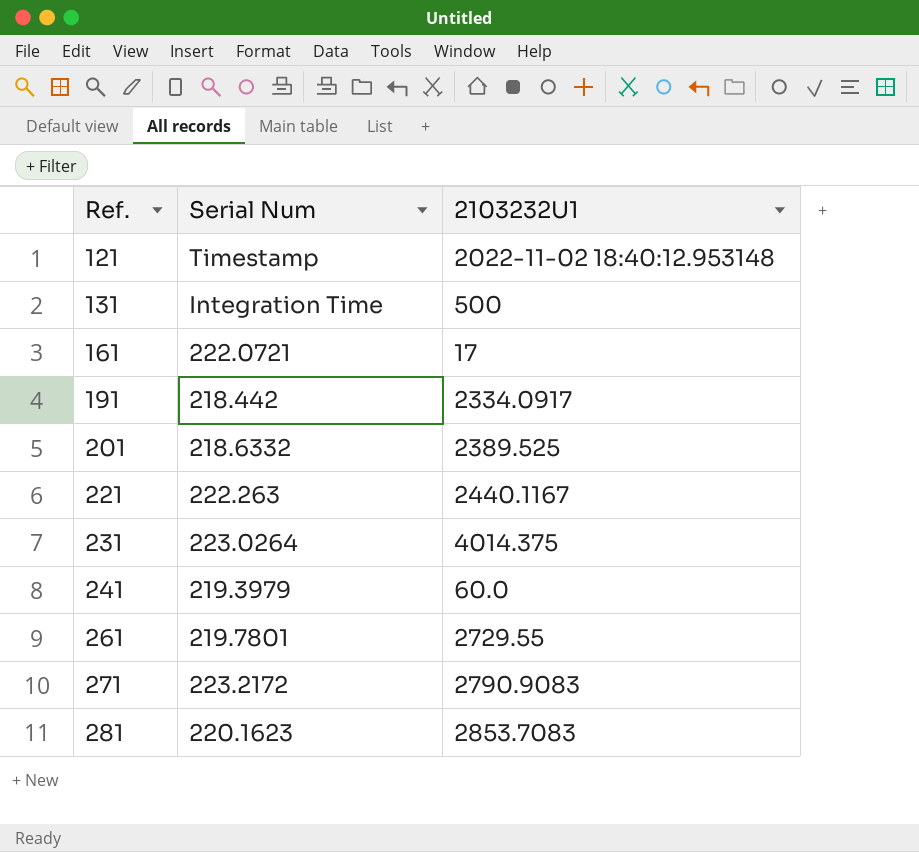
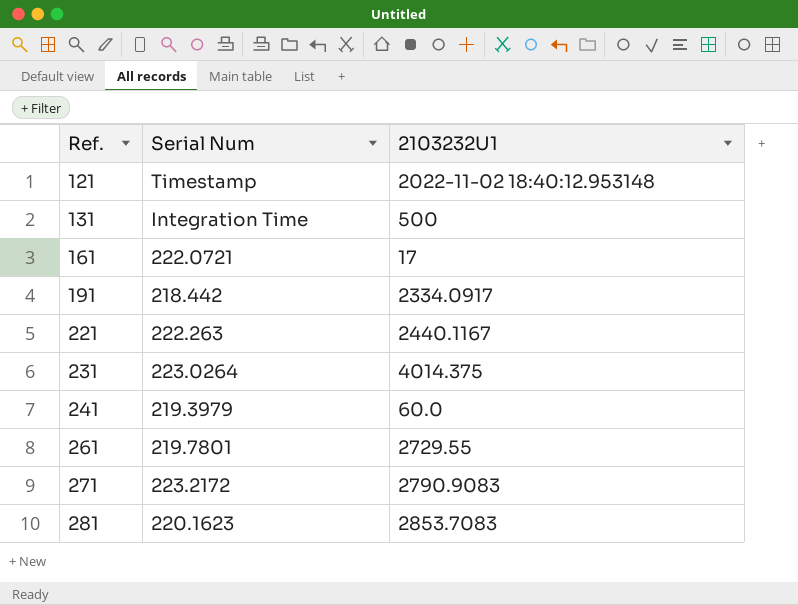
row 201: 218.6332 | 2389.525 -> none

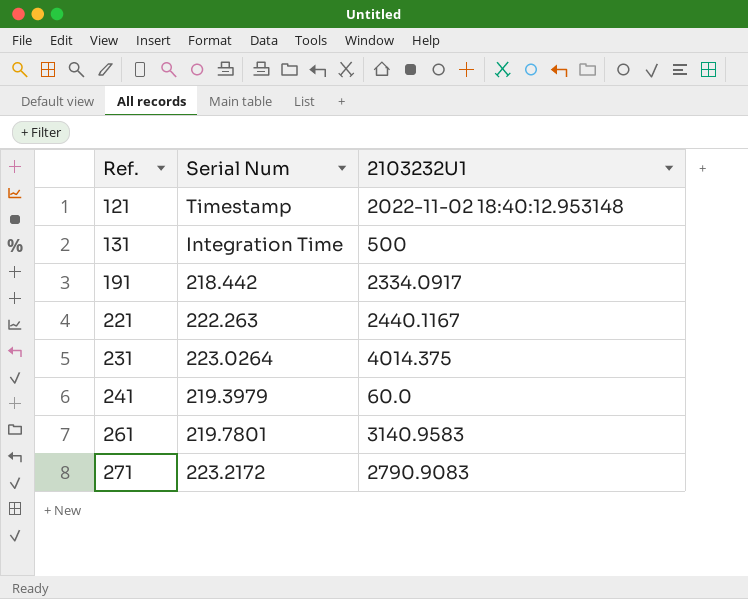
row 161: 222.0721 | 17 -> none
row 281: 220.1623 | 2853.7083 -> none
261 | 2103232U1: 2729.55 -> 3140.9583

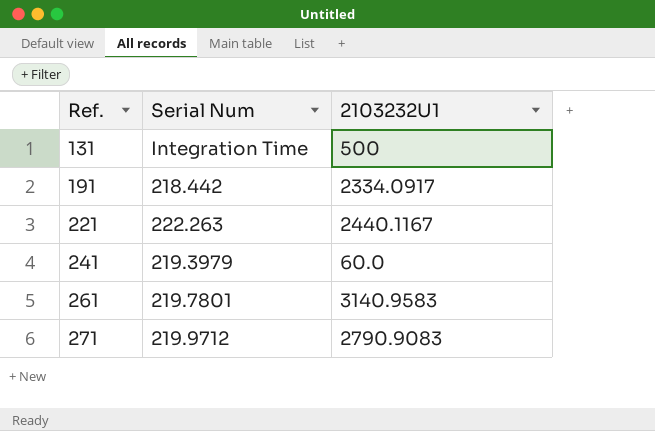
row 121: Timestamp | 2022-11-02 18:40:12.953148 -> none
row 231: 223.0264 | 4014.375 -> none
271 | Serial Num: 223.2172 -> 219.9712

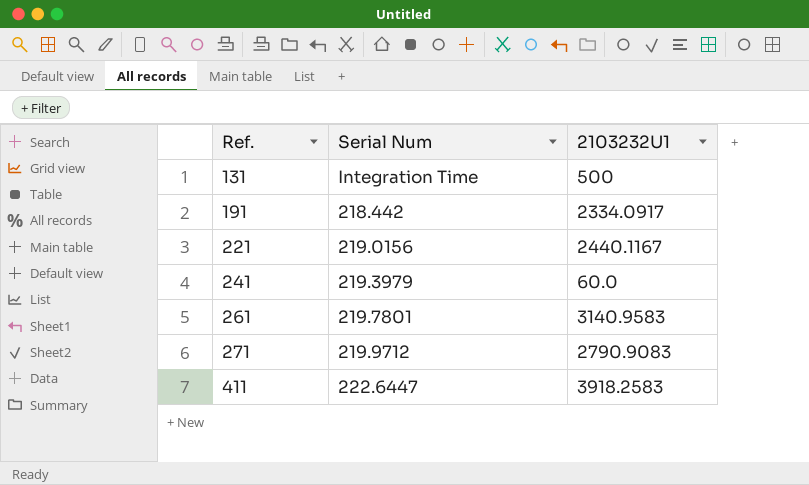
221 | Serial Num: 222.263 -> 219.0156
row 411: none -> 222.6447 | 3918.2583

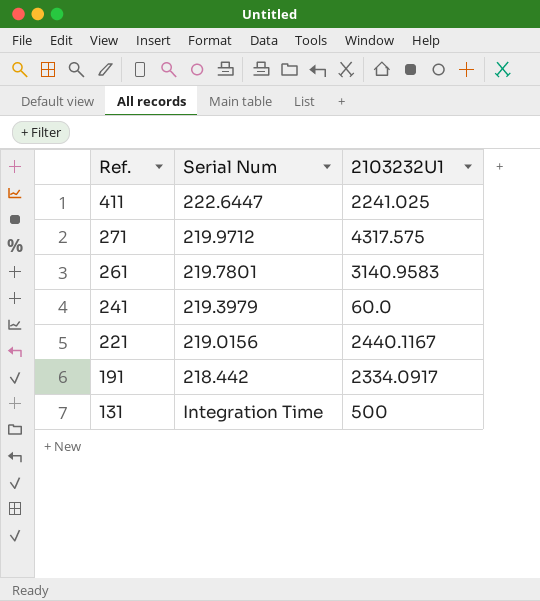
row order: Ref. ascending -> Ref. descending
411 | 2103232U1: 3918.2583 -> 2241.025
271 | 2103232U1: 2790.9083 -> 4317.575

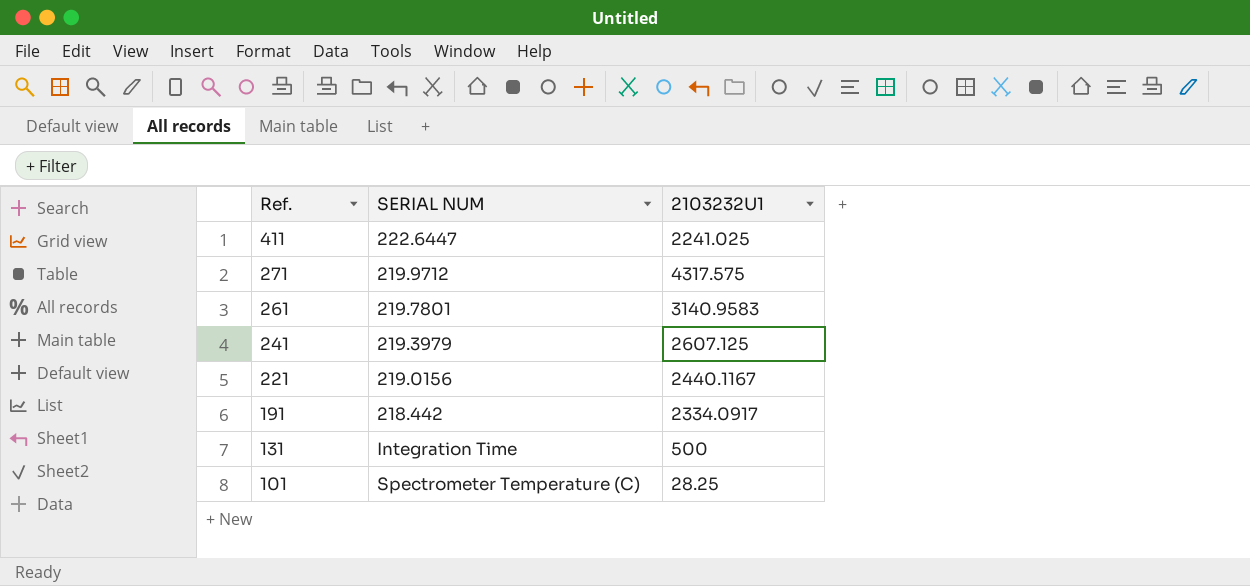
column name: Serial Num -> SERIAL NUM
241 | 2103232U1: 60.0 -> 2607.125
row 101: none -> Spectrometer Temperature (C) | 28.25

